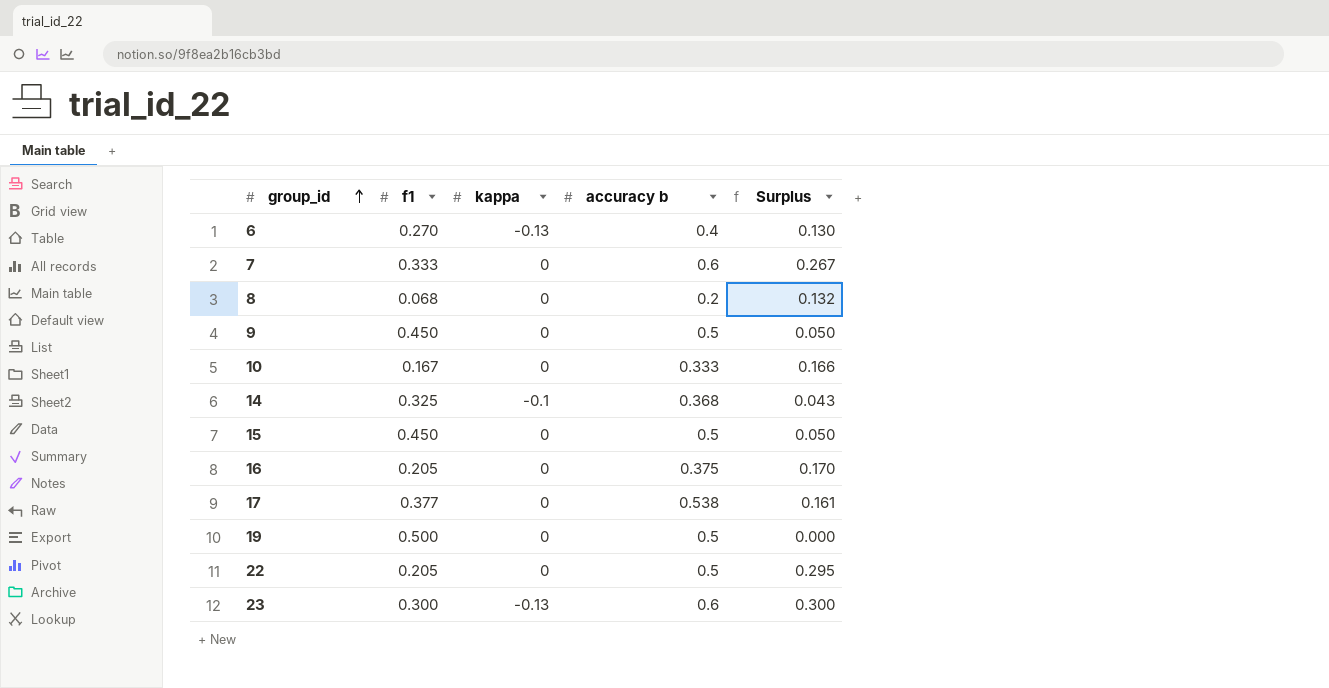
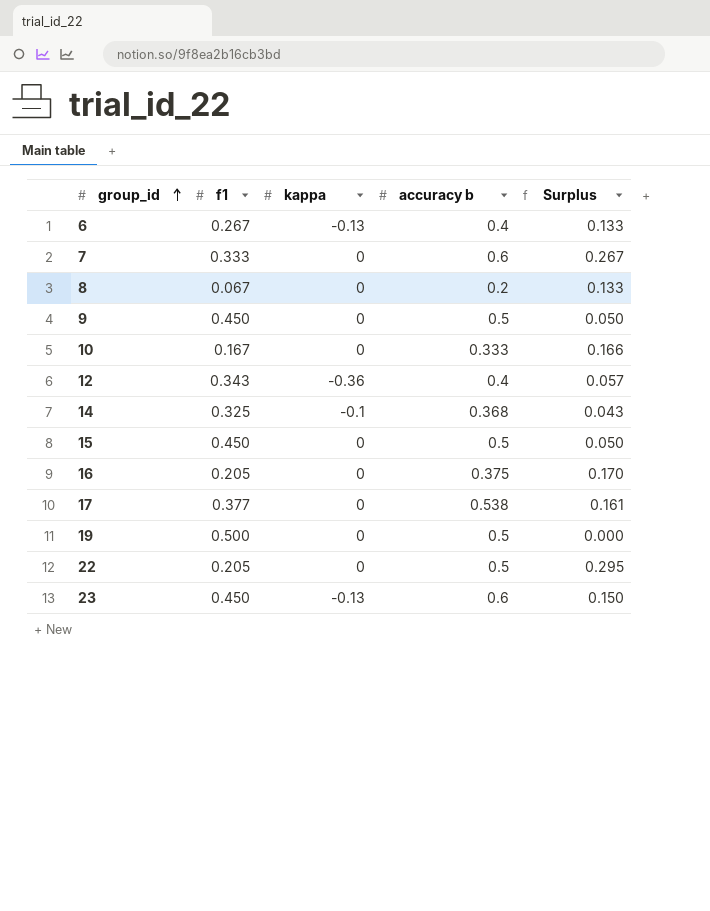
6 | f1: 0.270 -> 0.267
6 | Surplus: 0.130 -> 0.133
8 | f1: 0.068 -> 0.067
8 | Surplus: 0.132 -> 0.133
row 12: none -> 0.343 | -0.36 | 0.4 | 0.057
23 | f1: 0.300 -> 0.450
23 | Surplus: 0.300 -> 0.150

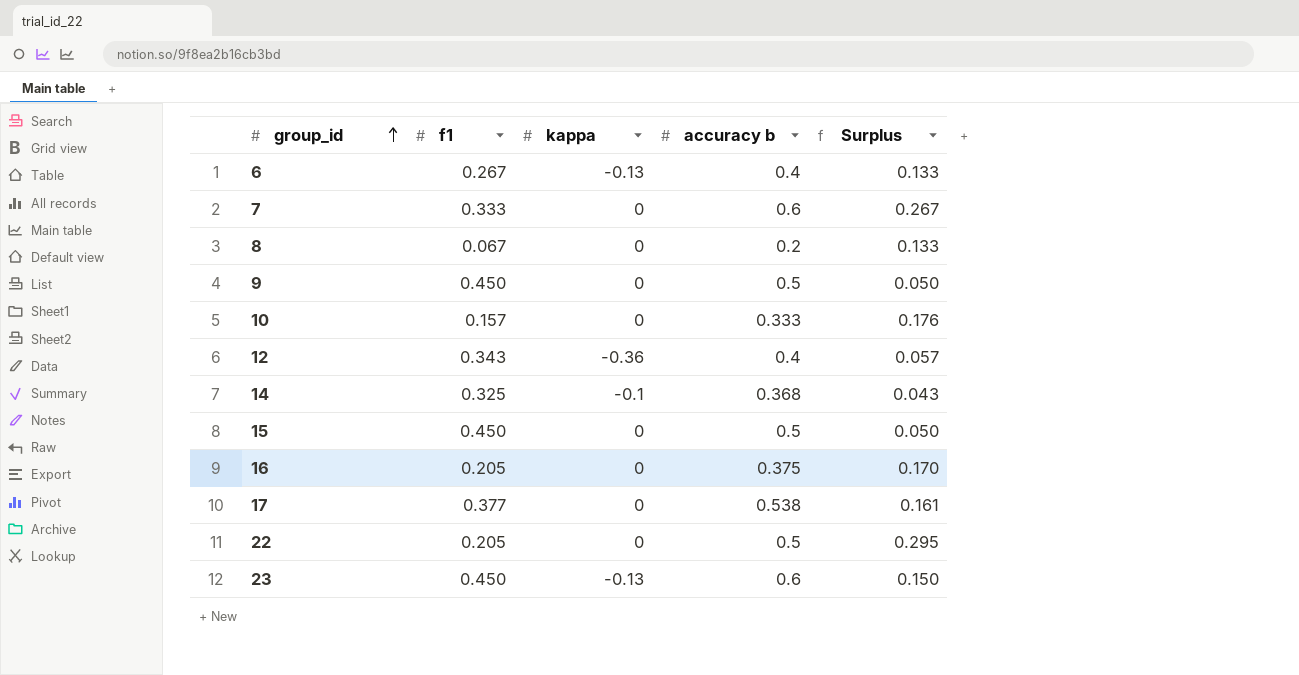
row 19: 0.500 | 0 | 0.5 | 0.000 -> none
10 | f1: 0.167 -> 0.157
10 | Surplus: 0.166 -> 0.176

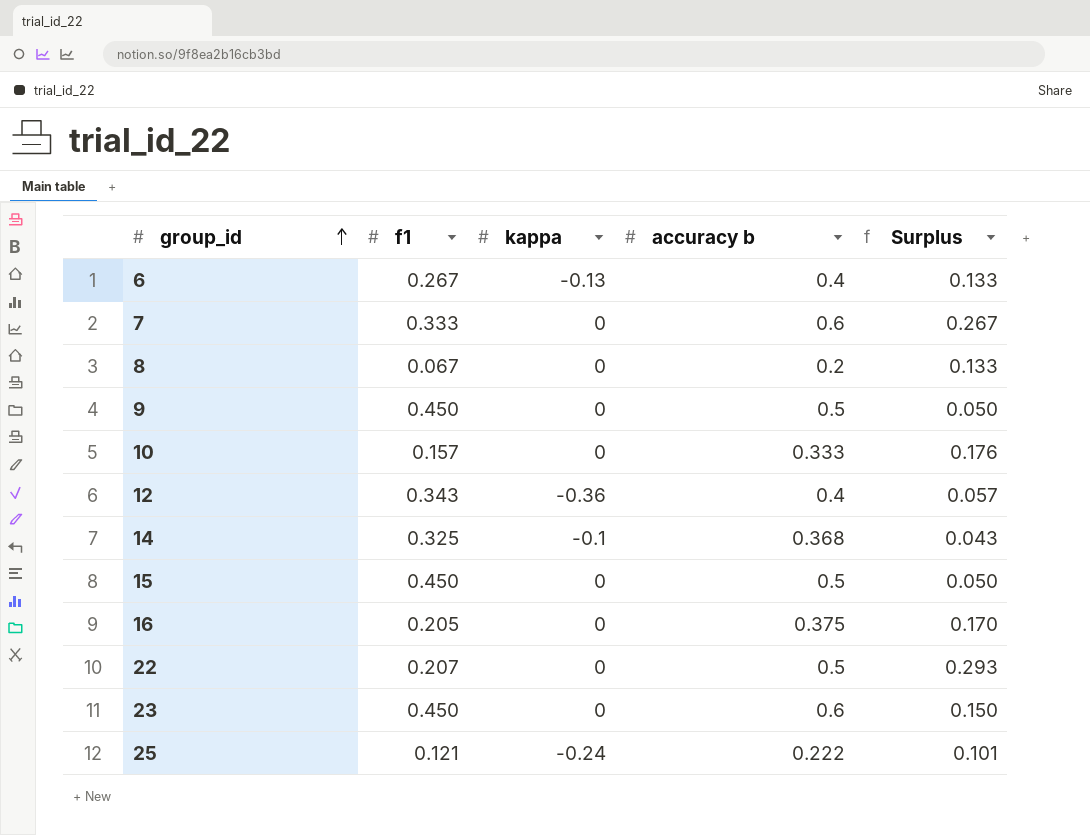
row 17: 0.377 | 0 | 0.538 | 0.161 -> none
22 | f1: 0.205 -> 0.207
22 | Surplus: 0.295 -> 0.293
23 | kappa: -0.13 -> 0
row 25: none -> 0.121 | -0.24 | 0.222 | 0.101

